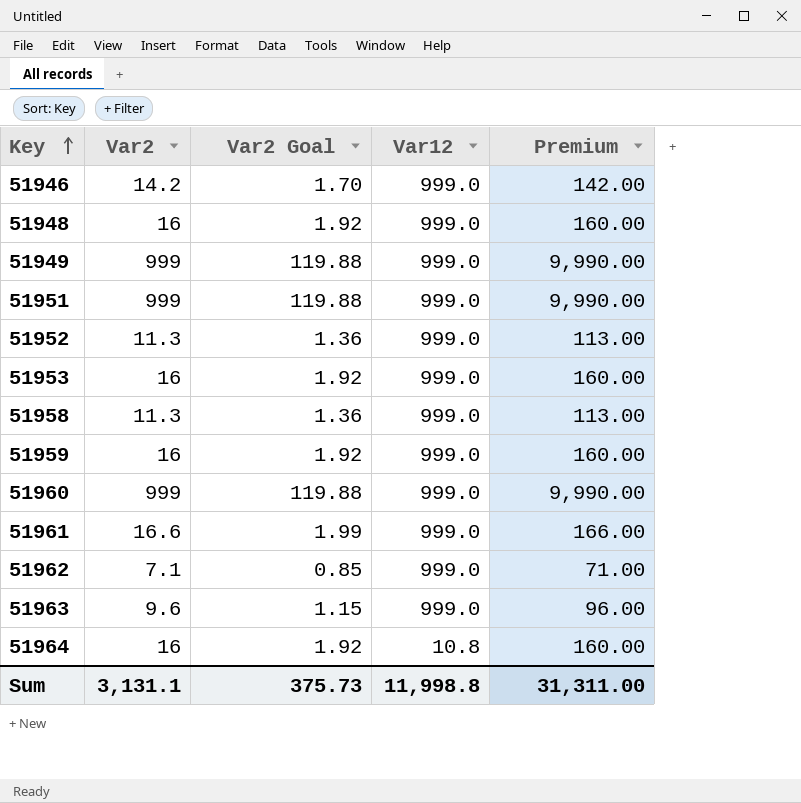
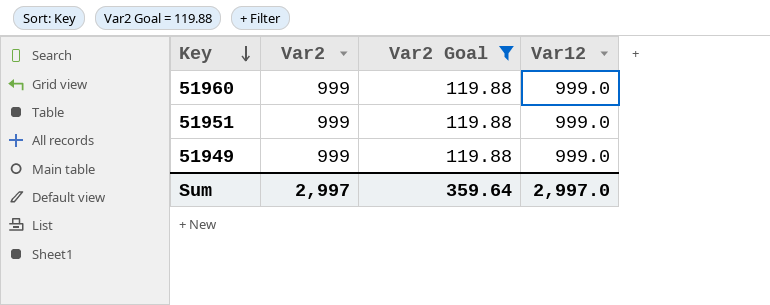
filter: none -> Var2 Goal = 119.88
row order: Key ascending -> Key descending
column Premium | formula: [Var2] * 10 -> none
Sum | Var2: 3,131.1 -> 2,997
Sum | Var2 Goal: 375.73 -> 359.64
Sum | Var12: 11,998.8 -> 2,997.0

